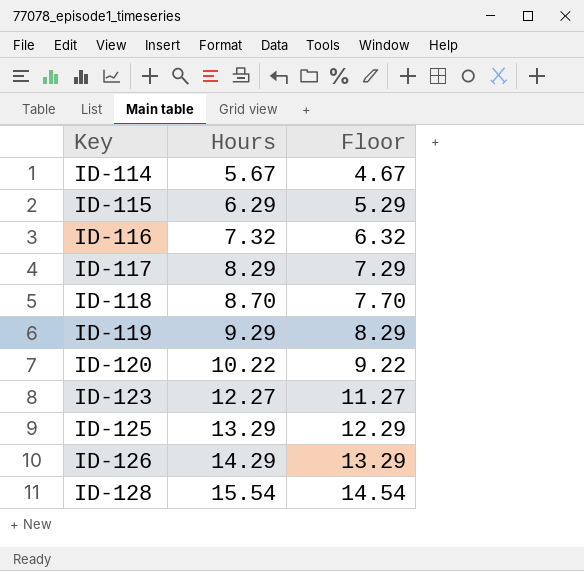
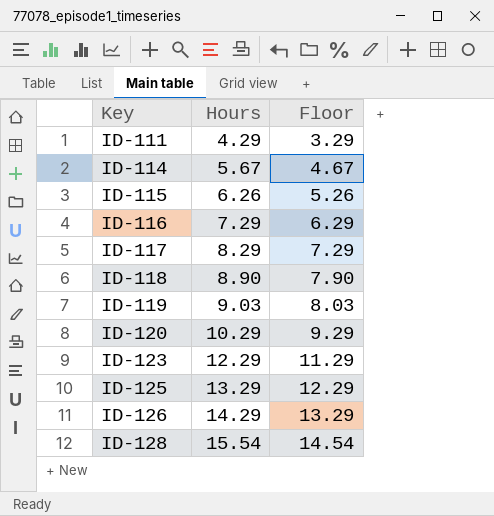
row ID-111: none -> 4.29 | 3.29
ID-115 | Hours: 6.29 -> 6.26
ID-115 | Floor: 5.29 -> 5.26
ID-116 | Hours: 7.32 -> 7.29
ID-116 | Floor: 6.32 -> 6.29
ID-118 | Hours: 8.70 -> 8.90
ID-118 | Floor: 7.70 -> 7.90
ID-119 | Hours: 9.29 -> 9.03
ID-119 | Floor: 8.29 -> 8.03
ID-120 | Hours: 10.22 -> 10.29
ID-120 | Floor: 9.22 -> 9.29
ID-123 | Hours: 12.27 -> 12.29
ID-123 | Floor: 11.27 -> 11.29

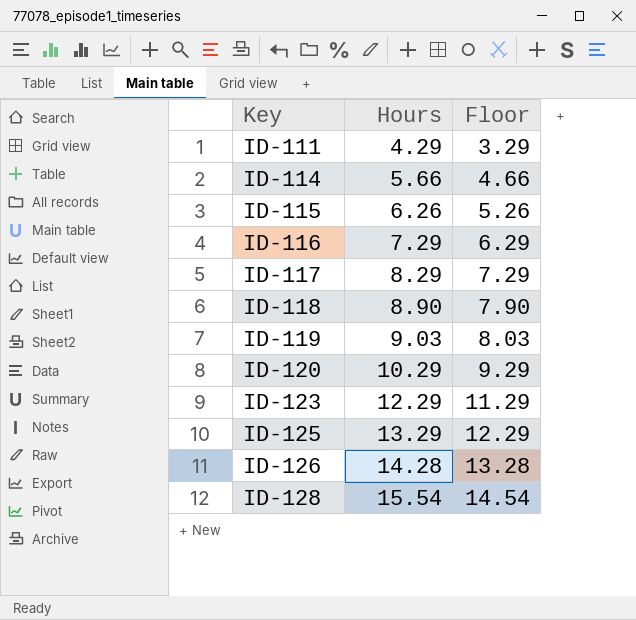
ID-114 | Hours: 5.67 -> 5.66
ID-114 | Floor: 4.67 -> 4.66
ID-126 | Hours: 14.29 -> 14.28
ID-126 | Floor: 13.29 -> 13.28

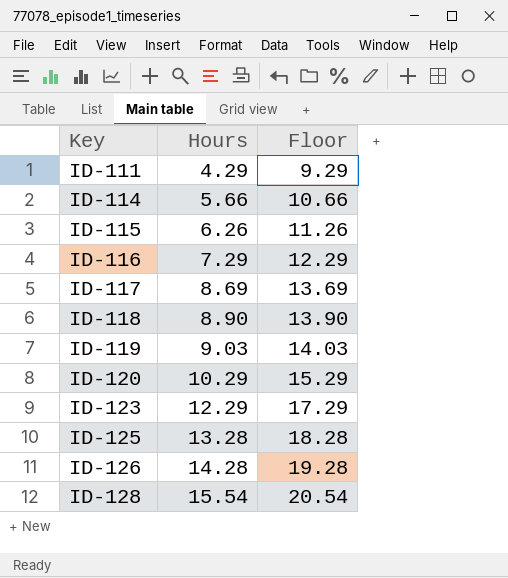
column Floor | formula: [Hours] - 1 -> [Hours] + 5
ID-117 | Hours: 8.29 -> 8.69
ID-125 | Hours: 13.29 -> 13.28

